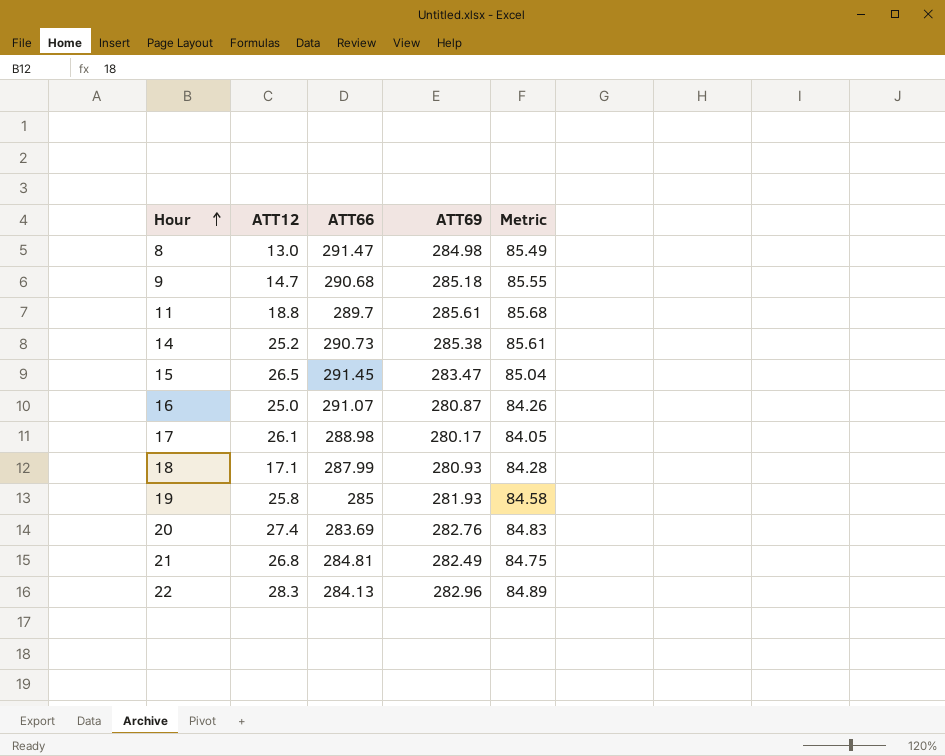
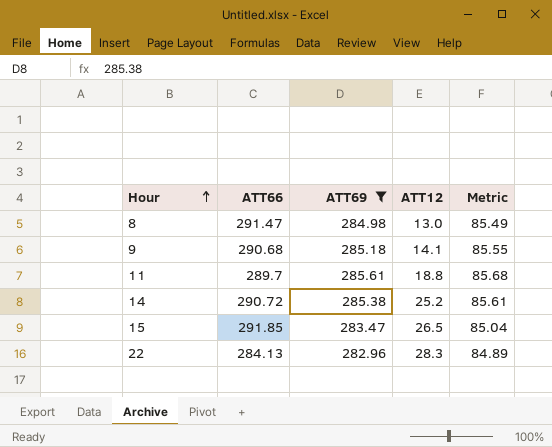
filter: none -> ATT69 >= 282.96
column ATT12 | position: 2 -> 4
9 | ATT12: 14.7 -> 14.1
14 | ATT66: 290.73 -> 290.72
15 | ATT66: 291.45 -> 291.85

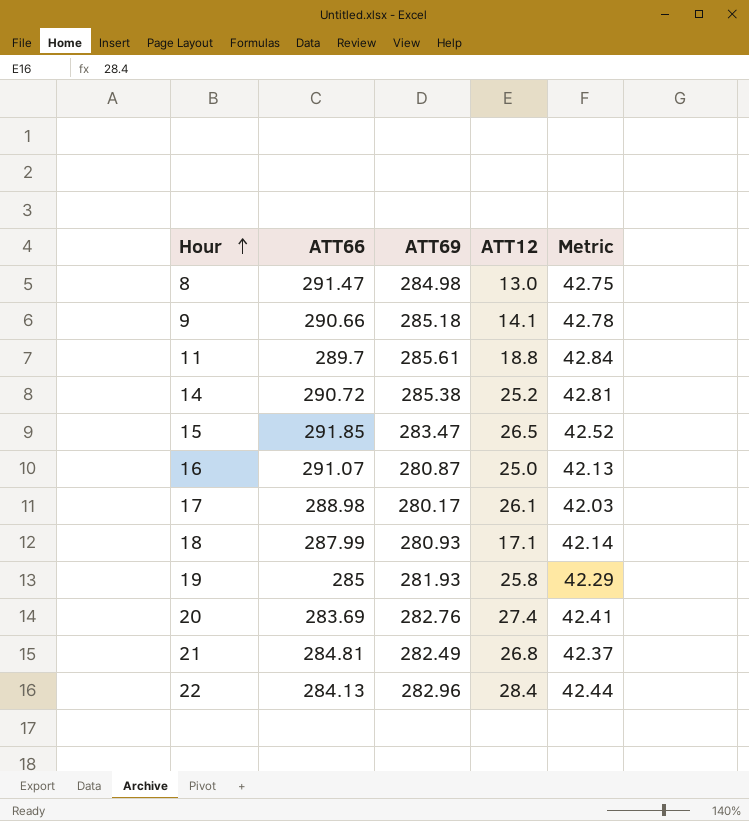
filter: ATT69 >= 282.96 -> none
column Metric | formula: [ATT69] * 0.3 -> [ATT69] * 0.15
9 | ATT66: 290.68 -> 290.66
22 | ATT12: 28.3 -> 28.4

